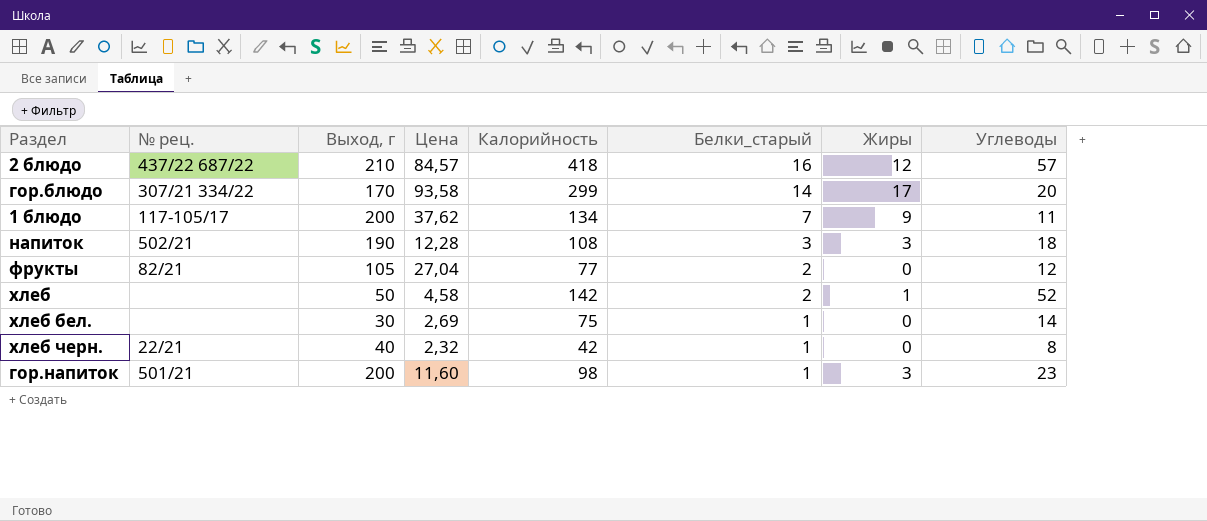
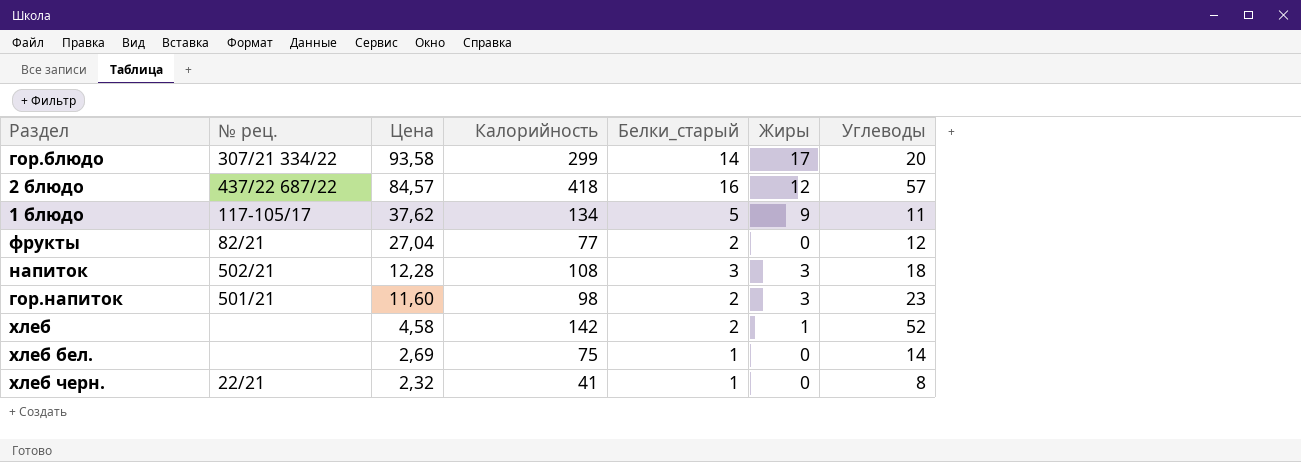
row order: Белки_старый descending -> Цена descending
column Выход, г | position: 3 -> none
1 блюдо | Белки_старый: 7 -> 5
гор.напиток | Белки_старый: 1 -> 2
хлеб черн. | Калорийность: 42 -> 41

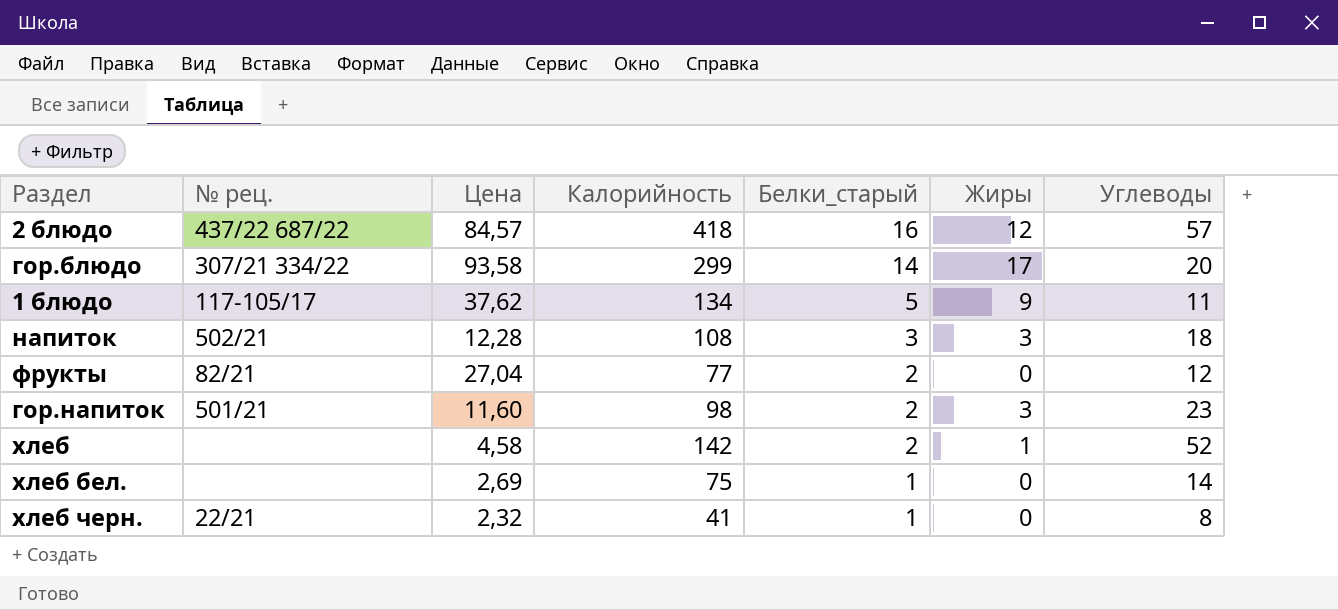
row order: Цена descending -> Белки_старый descending

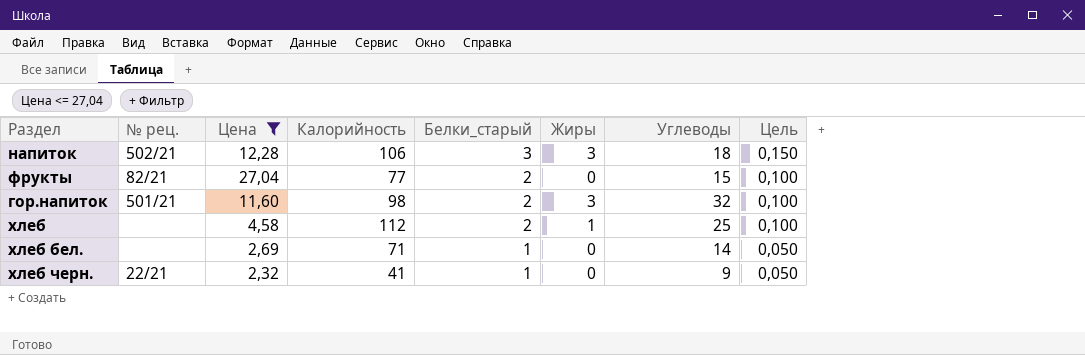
filter: none -> Цена <= 27,04
column Цель | formula: none -> [Белки_старый] * 0,05
напиток | Калорийность: 108 -> 106
фрукты | Углеводы: 12 -> 15
гор.напиток | Углеводы: 23 -> 32
хлеб | Калорийность: 142 -> 112
хлеб | Углеводы: 52 -> 25
хлеб бел. | Калорийность: 75 -> 71
хлеб черн. | Углеводы: 8 -> 9

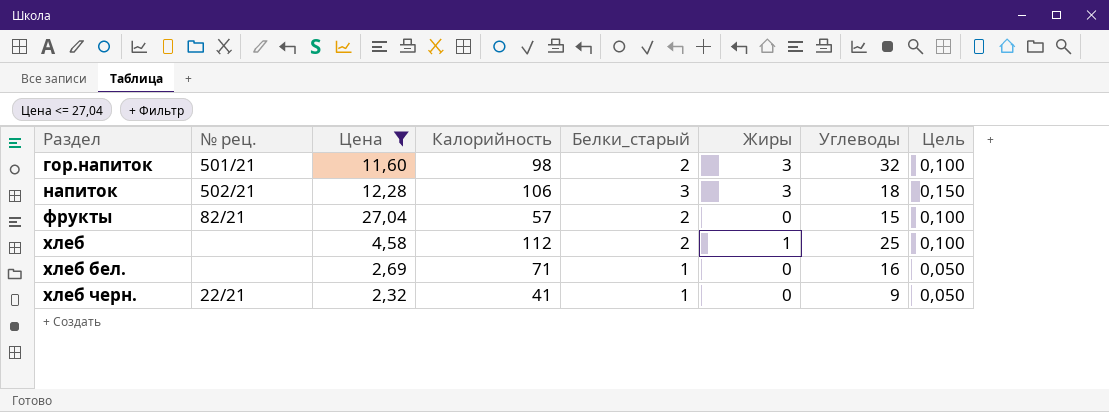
row order: Белки_старый descending -> Раздел ascending
фрукты | Калорийность: 77 -> 57
хлеб бел. | Углеводы: 14 -> 16

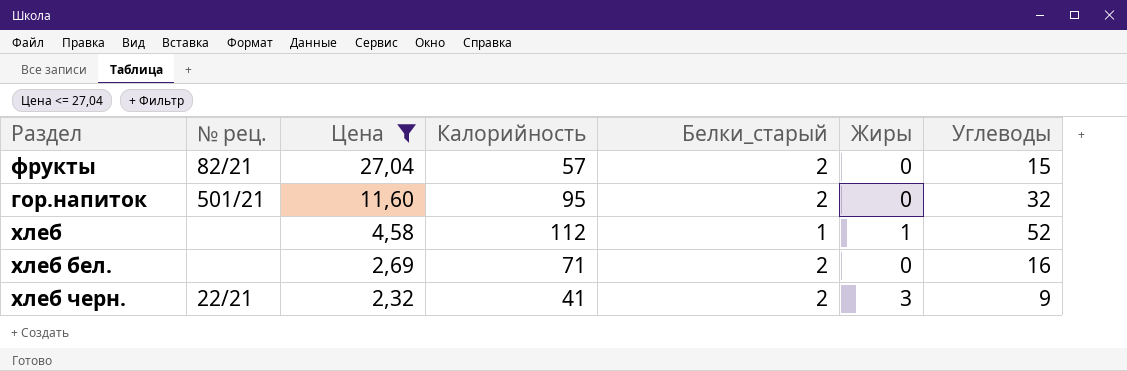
row order: Раздел ascending -> Цена descending
column Цель | formula: [Белки_старый] * 0,05 -> none
row напиток: 502/21 | 12,28 | 106 | 3 | 3 | 18 | 0,150 -> none
гор.напиток | Калорийность: 98 -> 95
гор.напиток | Жиры: 3 -> 0
хлеб | Белки_старый: 2 -> 1
хлеб | Углеводы: 25 -> 52
хлеб бел. | Белки_старый: 1 -> 2
хлеб черн. | Белки_старый: 1 -> 2
хлеб черн. | Жиры: 0 -> 3

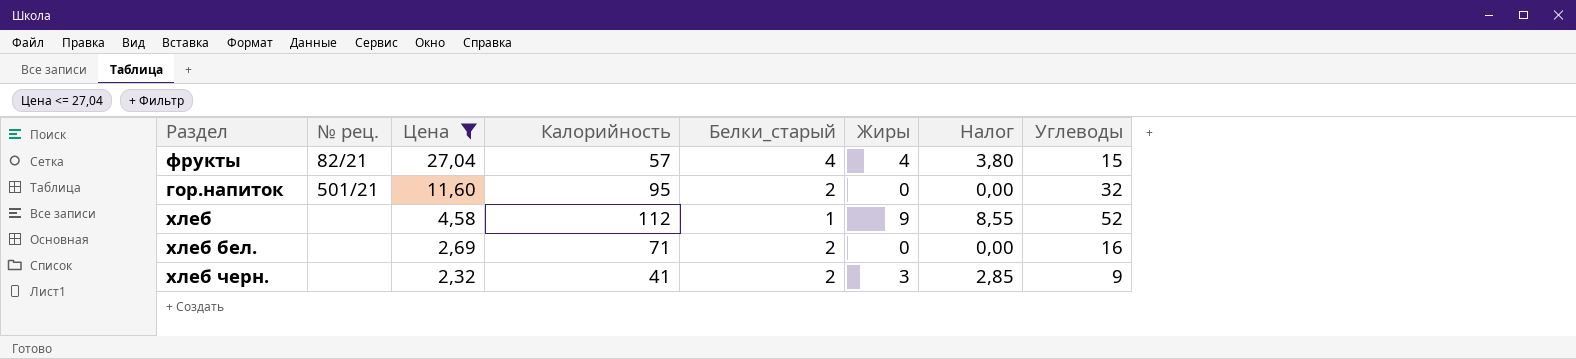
column Налог | formula: none -> [Жиры] * 0,95
фрукты | Белки_старый: 2 -> 4
фрукты | Жиры: 0 -> 4
хлеб | Жиры: 1 -> 9
хлеб черн. | № рец.: 22/21 -> none

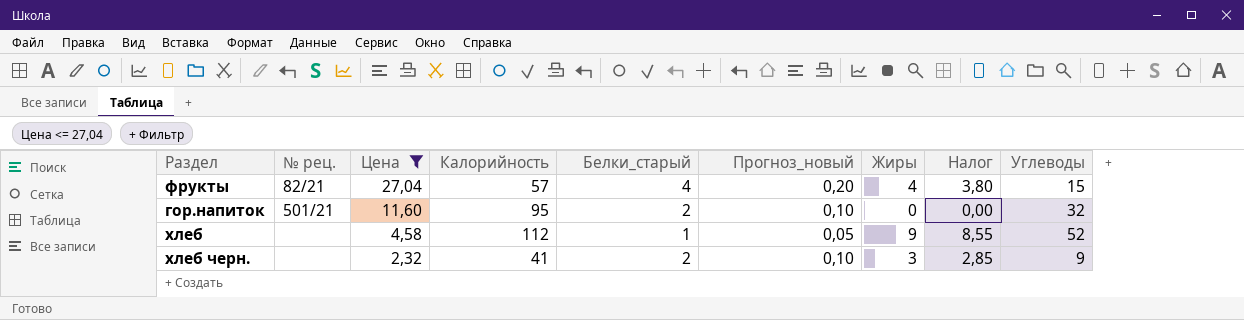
column Прогноз_новый | formula: none -> [Белки_старый] * 0,05
row хлеб бел.: none | 2,69 | 71 | 2 | 0 | 0,00 | 16 -> none

